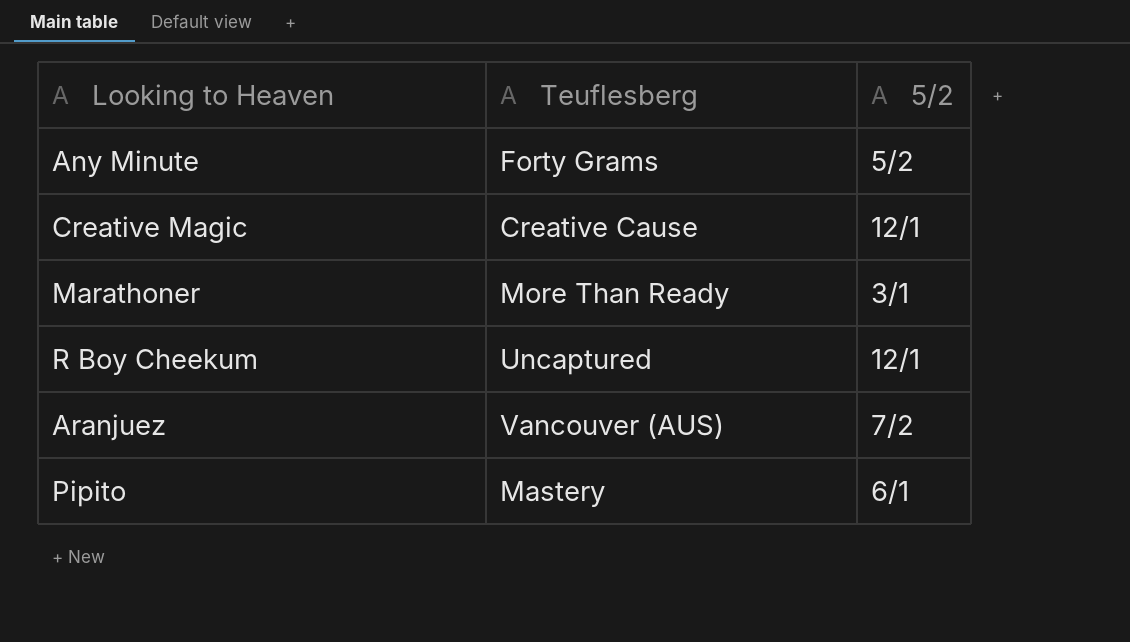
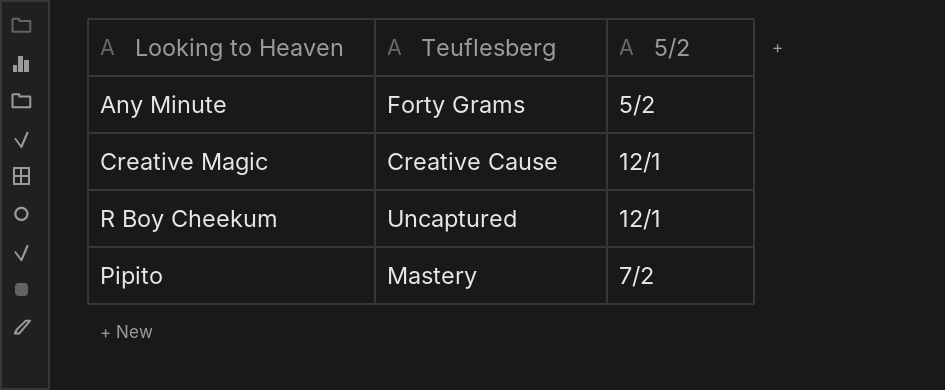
row Marathoner: More Than Ready | 3/1 -> none
row Aranjuez: Vancouver (AUS) | 7/2 -> none
Pipito | 5/2: 6/1 -> 7/2

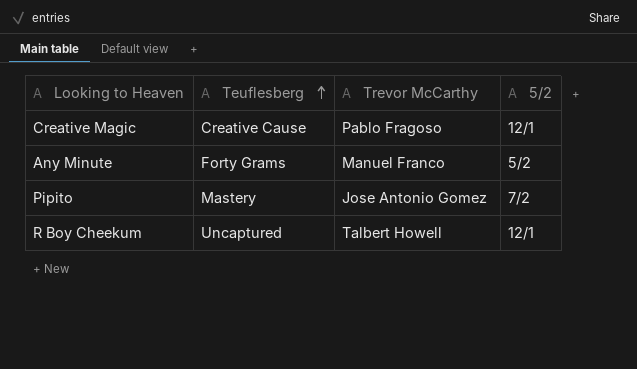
row order: none -> Teuflesberg ascending
column Trevor McCarthy | position: none -> 3

